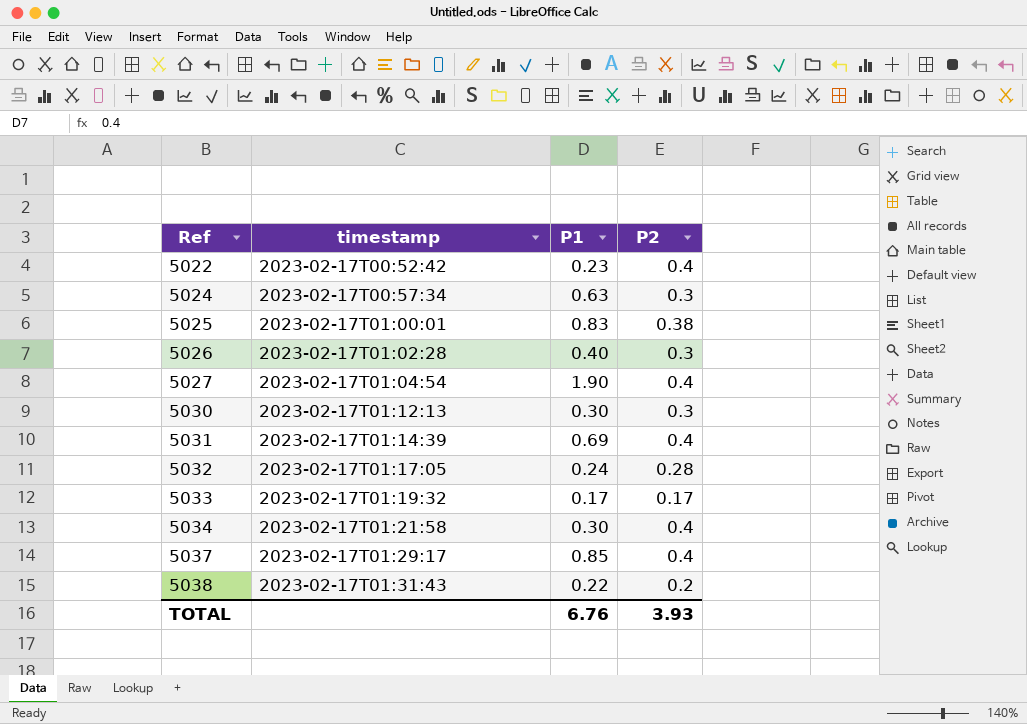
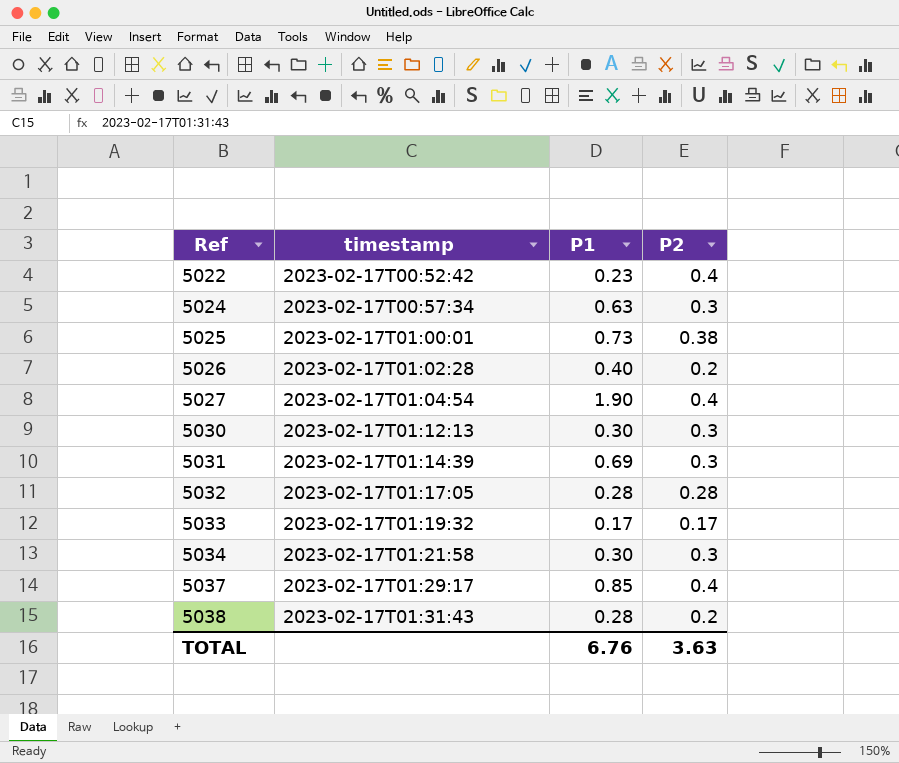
5025 | P1: 0.83 -> 0.73
5026 | P2: 0.3 -> 0.2
5031 | P2: 0.4 -> 0.3
5032 | P1: 0.24 -> 0.28
5034 | P2: 0.4 -> 0.3
5038 | P1: 0.22 -> 0.28
TOTAL | P2: 3.93 -> 3.63

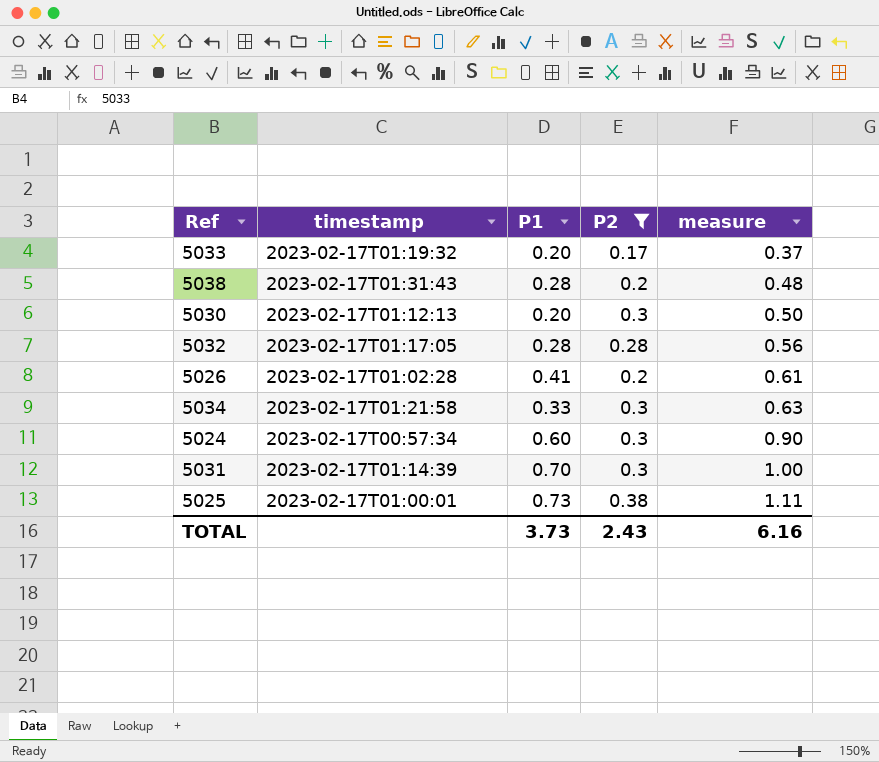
filter: none -> P2 != 0.4
row order: Ref ascending -> measure ascending
column measure | formula: none -> [P1] + [P2]
5033 | P1: 0.17 -> 0.20
5030 | P1: 0.30 -> 0.20
5026 | P1: 0.40 -> 0.41
5034 | P1: 0.30 -> 0.33
5024 | P1: 0.63 -> 0.60
5031 | P1: 0.69 -> 0.70
TOTAL | P1: 6.76 -> 3.73
TOTAL | P2: 3.63 -> 2.43

